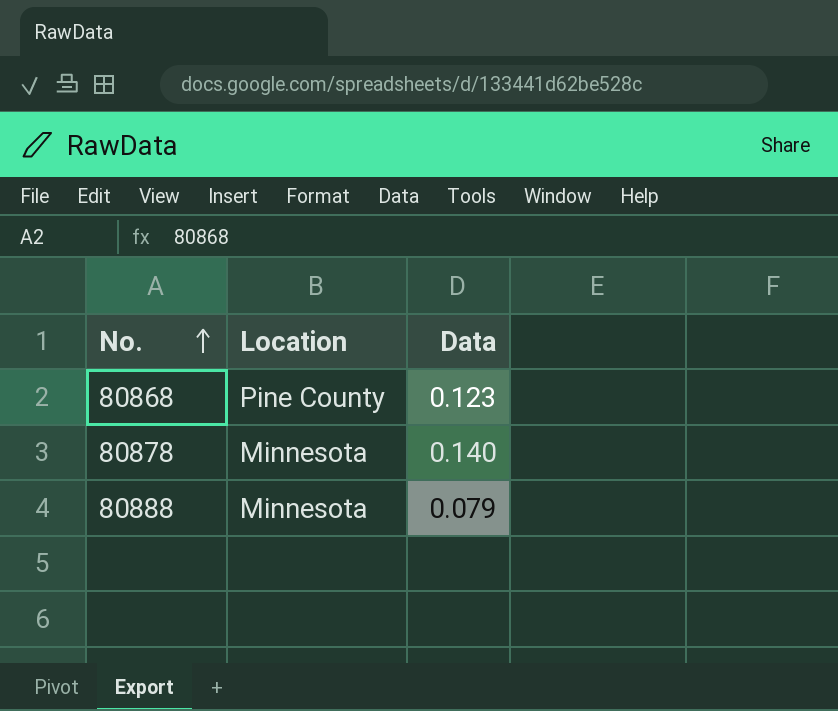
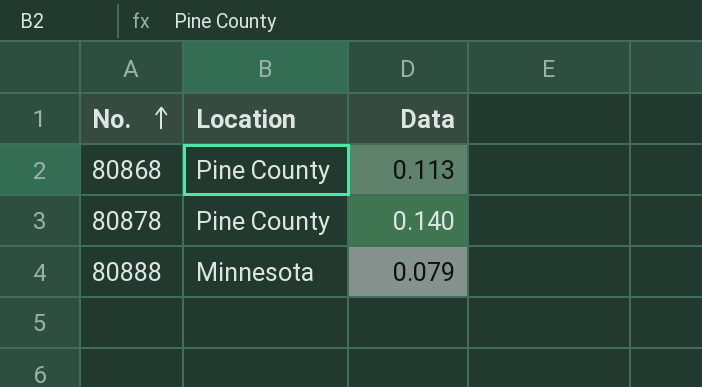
80868 | Data: 0.123 -> 0.113
80878 | Location: Minnesota -> Pine County

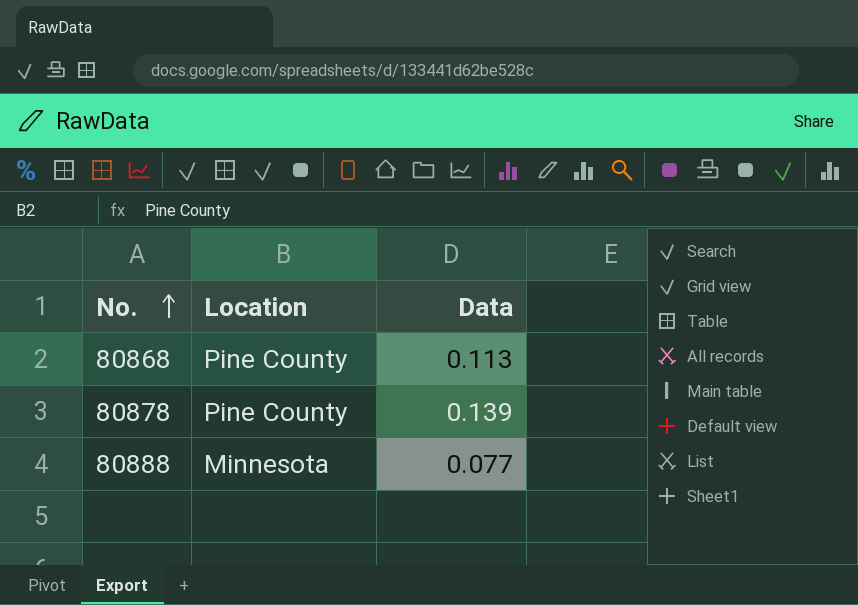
80878 | Data: 0.140 -> 0.139
80888 | Data: 0.079 -> 0.077

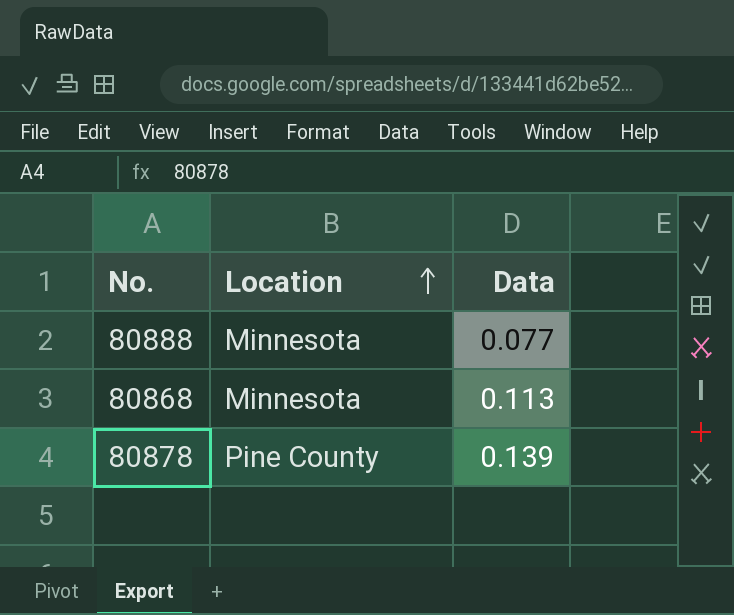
row order: No. ascending -> Location ascending
80868 | Location: Pine County -> Minnesota

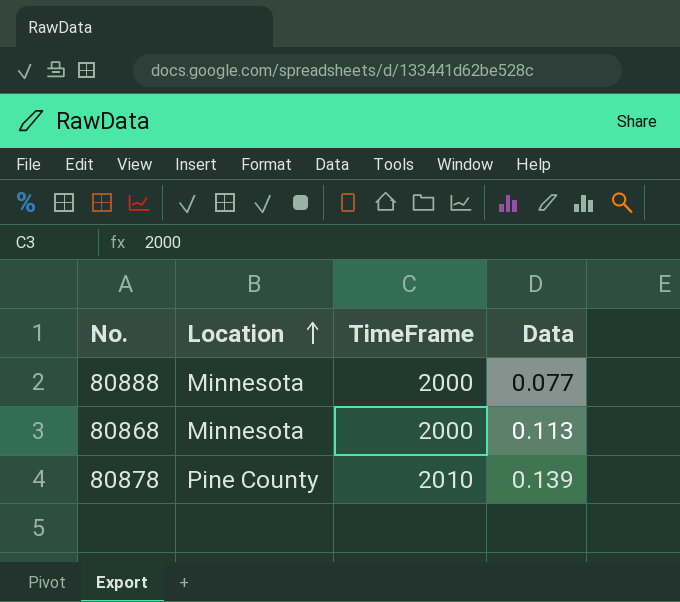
column TimeFrame | position: none -> 3

